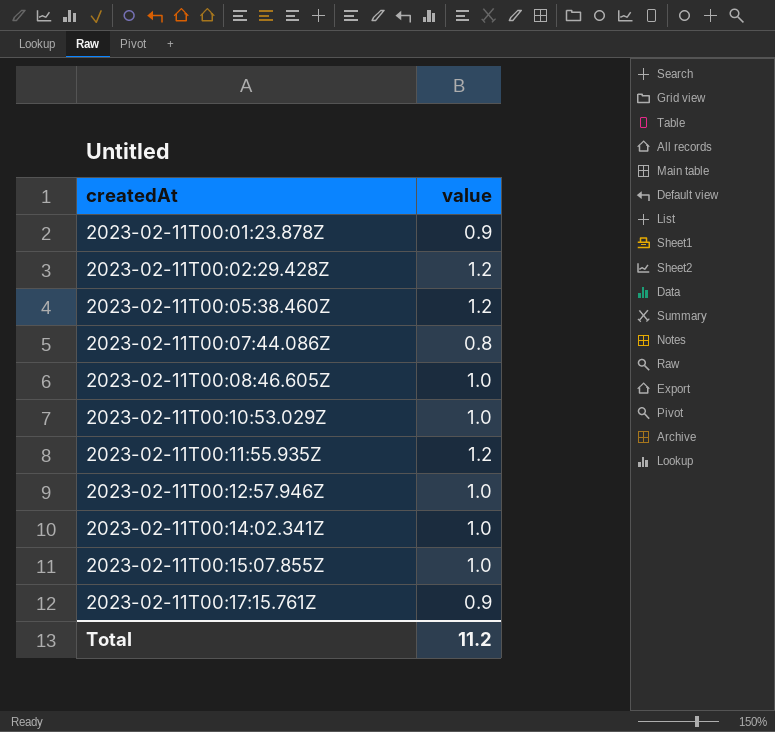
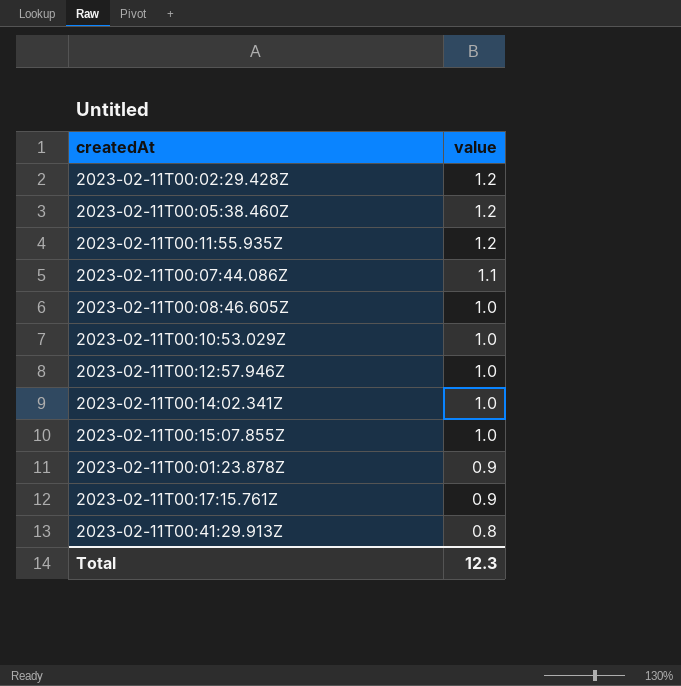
row order: createdAt ascending -> value descending
2023-02-11T00:07:44.086Z | value: 0.8 -> 1.1
row 2023-02-11T00:41:29.913Z: none -> 0.8
Total | value: 11.2 -> 12.3

